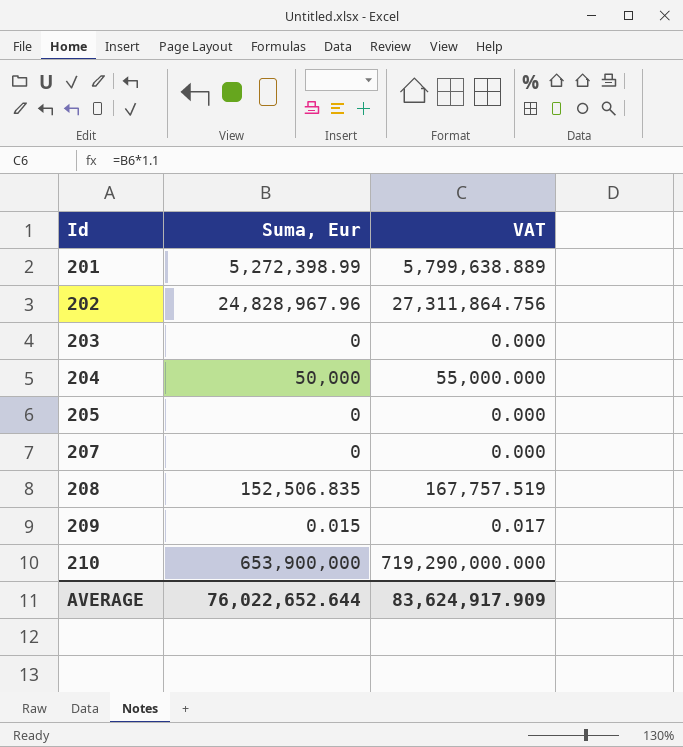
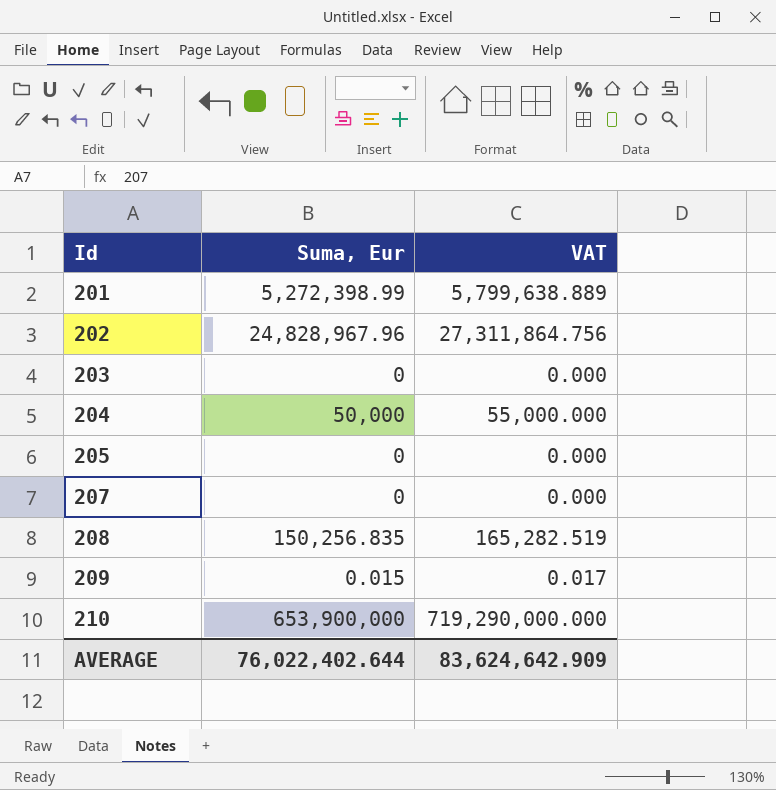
208 | Suma, Eur: 152,506.835 -> 150,256.835
208 | VAT: 167,757.519 -> 165,282.519
AVERAGE | Suma, Eur: 76,022,652.644 -> 76,022,402.644
AVERAGE | VAT: 83,624,917.909 -> 83,624,642.909

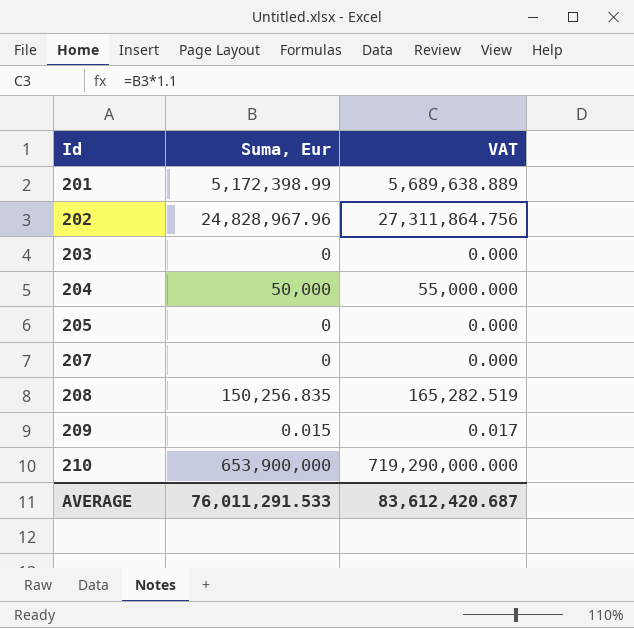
201 | Suma, Eur: 5,272,398.99 -> 5,172,398.99
201 | VAT: 5,799,638.889 -> 5,689,638.889
AVERAGE | Suma, Eur: 76,022,402.644 -> 76,011,291.533
AVERAGE | VAT: 83,624,642.909 -> 83,612,420.687

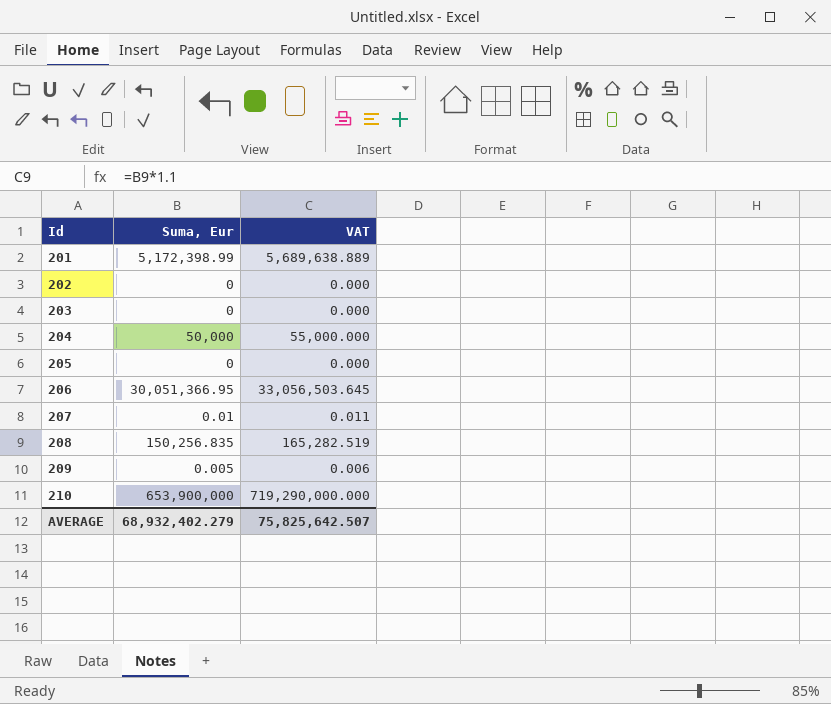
202 | Suma, Eur: 24,828,967.96 -> 0
202 | VAT: 27,311,864.756 -> 0.000
row 206: none -> 30,051,366.95 | 33,056,503.645
207 | Suma, Eur: 0 -> 0.01
207 | VAT: 0.000 -> 0.011
209 | Suma, Eur: 0.015 -> 0.005
209 | VAT: 0.017 -> 0.006
AVERAGE | Suma, Eur: 76,011,291.533 -> 68,932,402.279
AVERAGE | VAT: 83,612,420.687 -> 75,825,642.507

